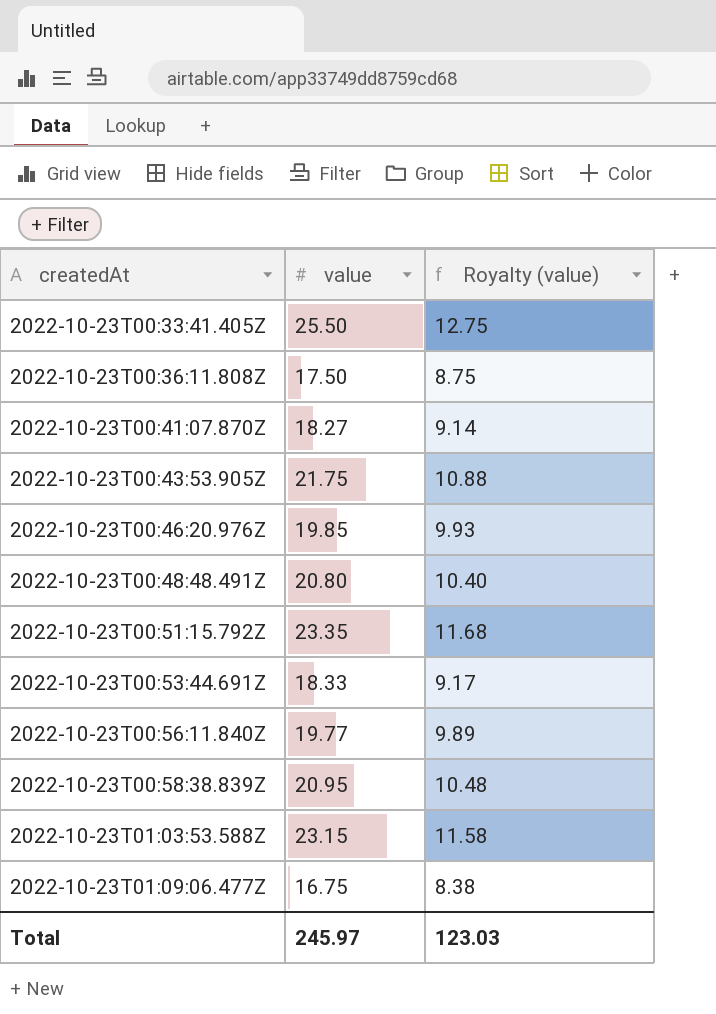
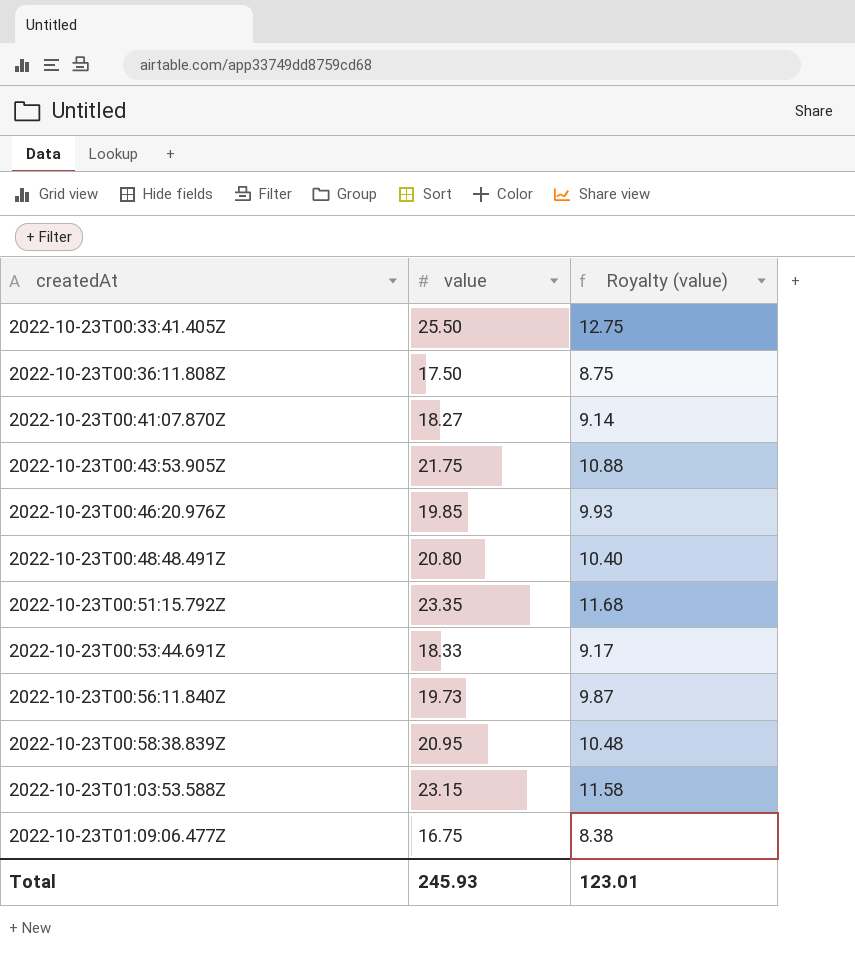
2022-10-23T00:56:11.840Z | value: 19.77 -> 19.73
2022-10-23T00:56:11.840Z | Royalty (value): 9.89 -> 9.87
Total | value: 245.97 -> 245.93
Total | Royalty (value): 123.03 -> 123.01

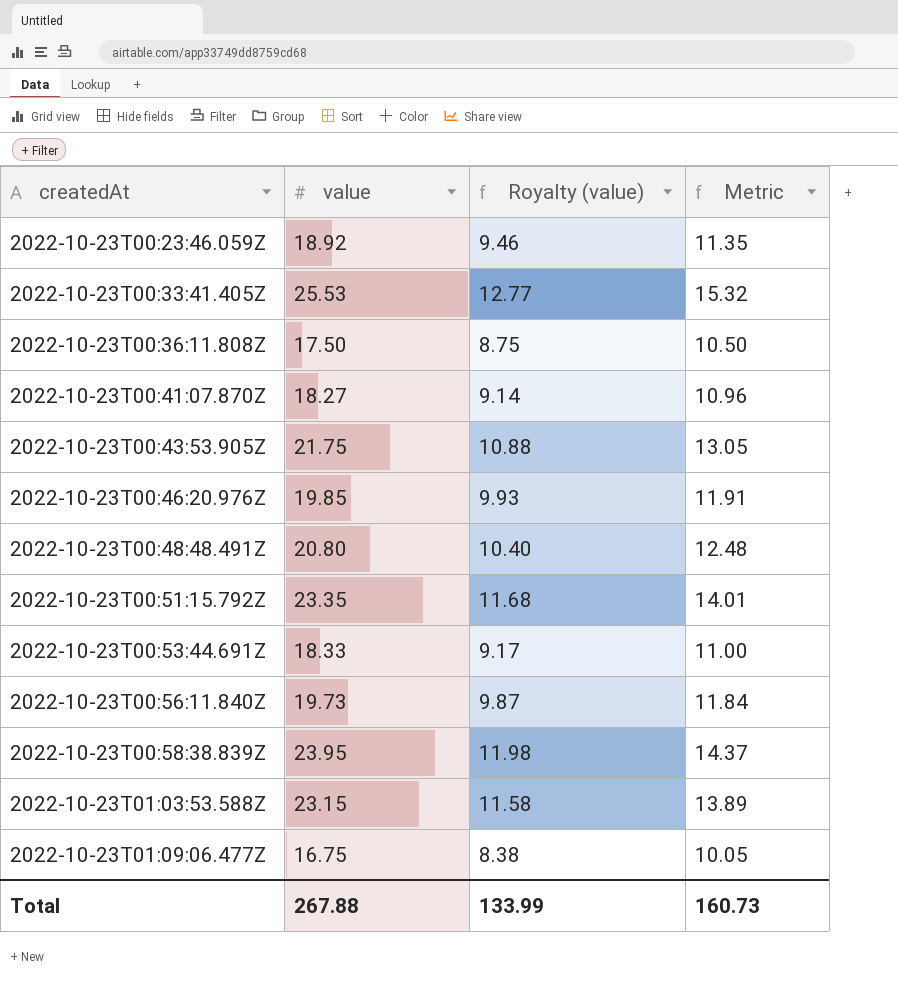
column Metric | formula: none -> [value] * 0.6
row 2022-10-23T00:23:46.059Z: none -> 18.92 | 9.46 | 11.35
2022-10-23T00:33:41.405Z | value: 25.50 -> 25.53
2022-10-23T00:33:41.405Z | Royalty (value): 12.75 -> 12.77
2022-10-23T00:58:38.839Z | value: 20.95 -> 23.95
2022-10-23T00:58:38.839Z | Royalty (value): 10.48 -> 11.98
Total | value: 245.93 -> 267.88
Total | Royalty (value): 123.01 -> 133.99

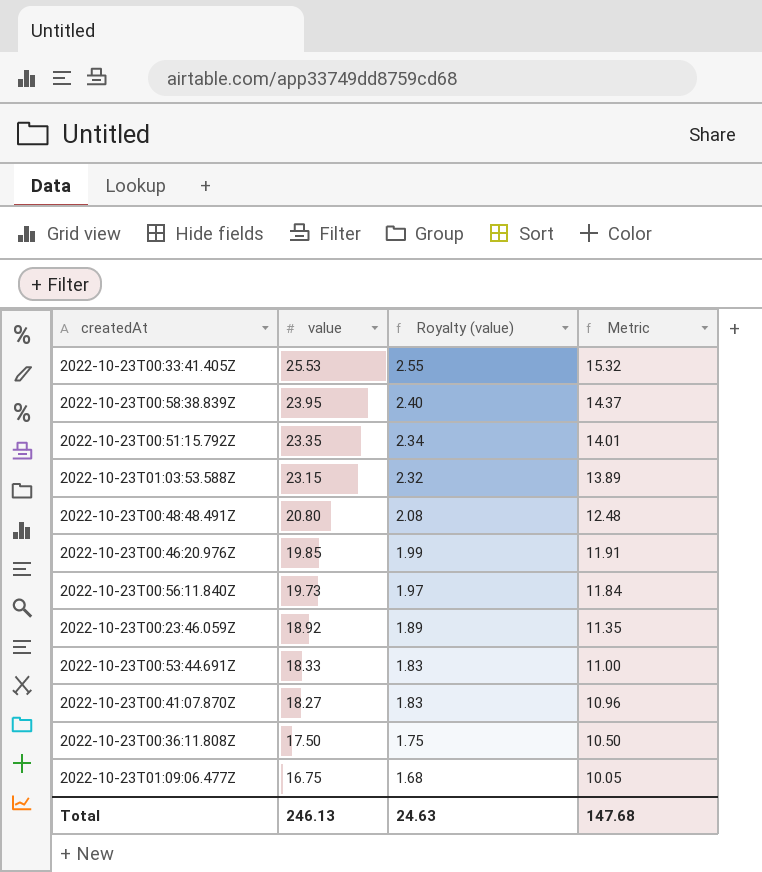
row order: createdAt ascending -> value descending
column Royalty (value) | formula: [value] * 0.5 -> [value] * 0.1
row 2022-10-23T00:43:53.905Z: 21.75 | 10.88 | 13.05 -> none
Total | value: 267.88 -> 246.13
Total | Royalty (value): 133.99 -> 24.63
Total | Metric: 160.73 -> 147.68

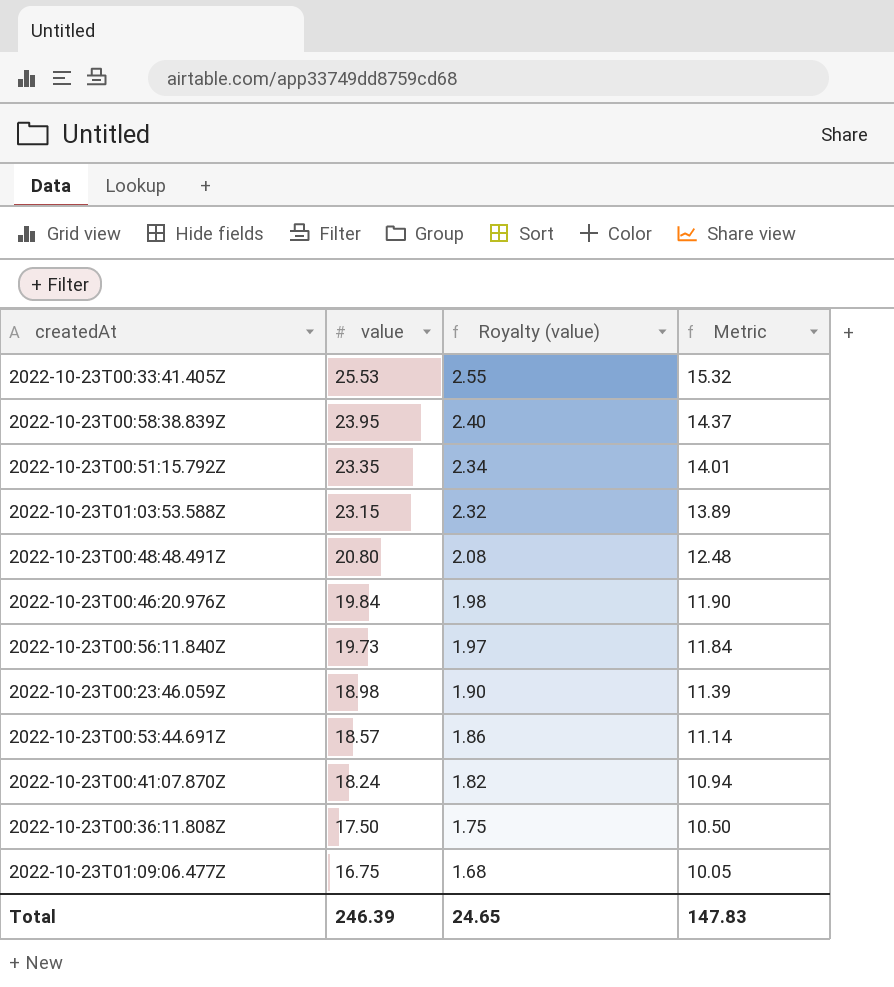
2022-10-23T00:46:20.976Z | value: 19.85 -> 19.84
2022-10-23T00:46:20.976Z | Royalty (value): 1.99 -> 1.98
2022-10-23T00:46:20.976Z | Metric: 11.91 -> 11.90
2022-10-23T00:23:46.059Z | value: 18.92 -> 18.98
2022-10-23T00:23:46.059Z | Royalty (value): 1.89 -> 1.90
2022-10-23T00:23:46.059Z | Metric: 11.35 -> 11.39
2022-10-23T00:53:44.691Z | value: 18.33 -> 18.57
2022-10-23T00:53:44.691Z | Royalty (value): 1.83 -> 1.86
2022-10-23T00:53:44.691Z | Metric: 11.00 -> 11.14
2022-10-23T00:41:07.870Z | value: 18.27 -> 18.24
2022-10-23T00:41:07.870Z | Royalty (value): 1.83 -> 1.82
2022-10-23T00:41:07.870Z | Metric: 10.96 -> 10.94
Total | value: 246.13 -> 246.39
Total | Royalty (value): 24.63 -> 24.65
Total | Metric: 147.68 -> 147.83

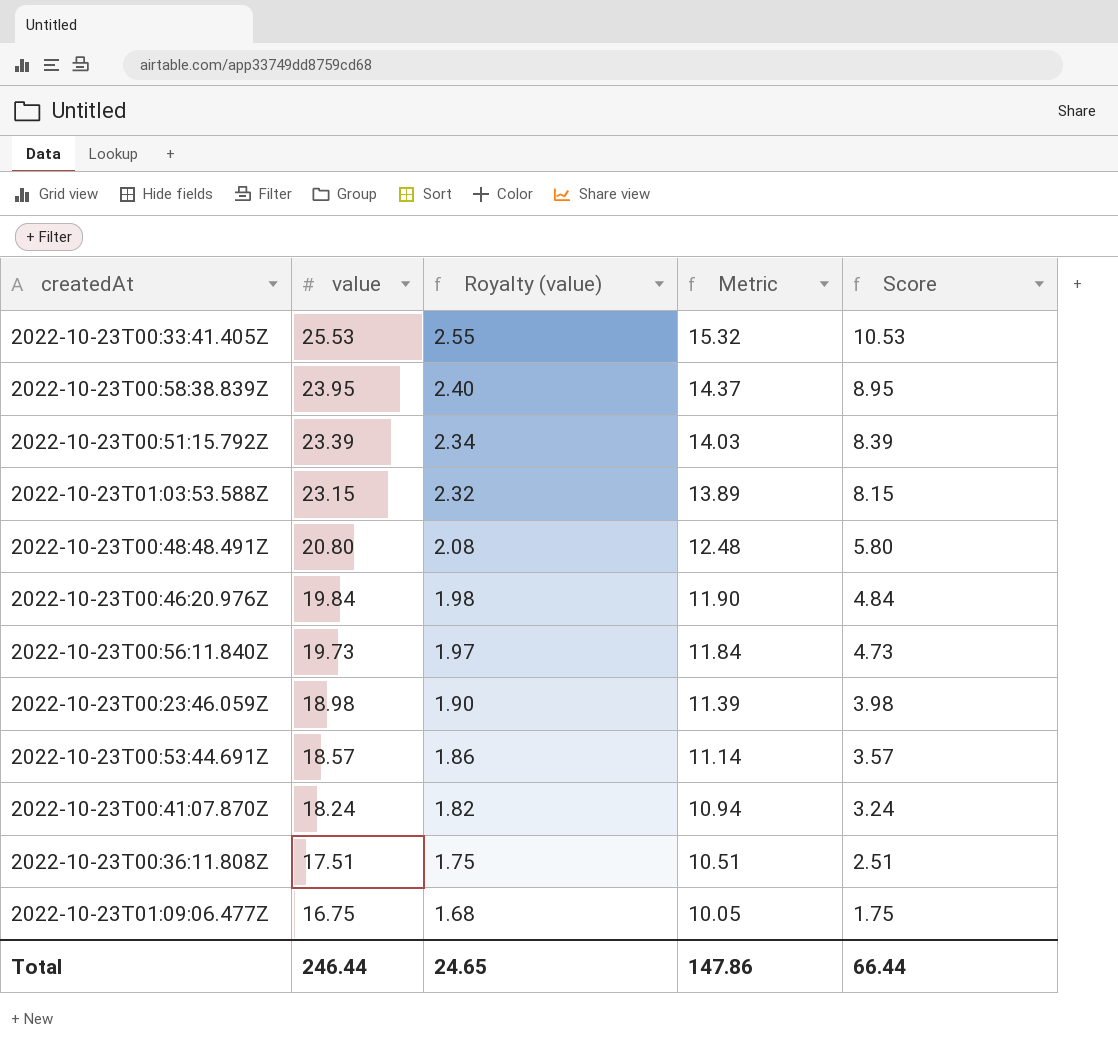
column Score | formula: none -> [value] - 15
2022-10-23T00:51:15.792Z | value: 23.35 -> 23.39
2022-10-23T00:51:15.792Z | Metric: 14.01 -> 14.03
2022-10-23T00:36:11.808Z | value: 17.50 -> 17.51
2022-10-23T00:36:11.808Z | Metric: 10.50 -> 10.51
Total | value: 246.39 -> 246.44
Total | Metric: 147.83 -> 147.86

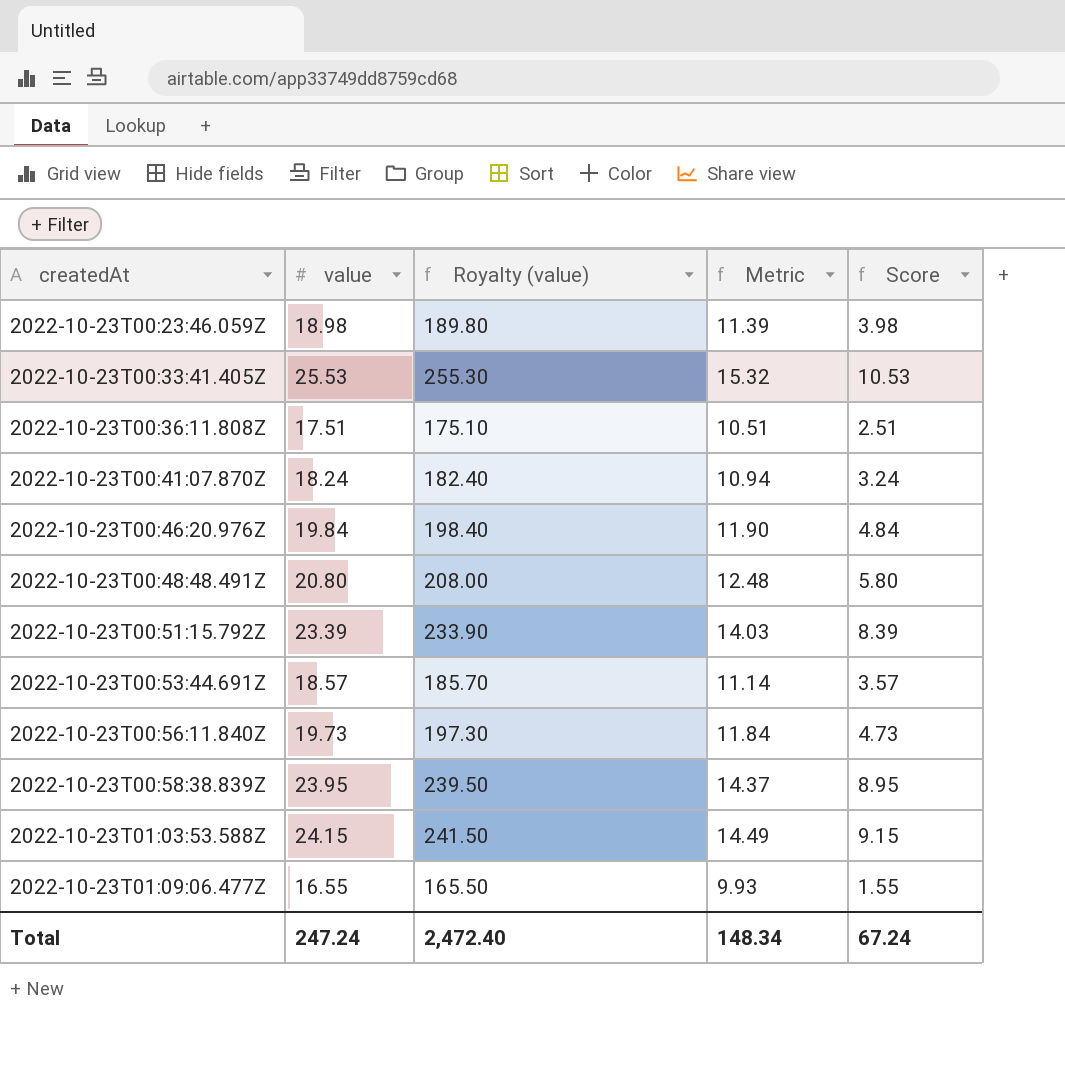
row order: value descending -> createdAt ascending
column Royalty (value) | formula: [value] * 0.1 -> [value] * 10
2022-10-23T01:03:53.588Z | value: 23.15 -> 24.15
2022-10-23T01:03:53.588Z | Metric: 13.89 -> 14.49
2022-10-23T01:03:53.588Z | Score: 8.15 -> 9.15
2022-10-23T01:09:06.477Z | value: 16.75 -> 16.55
2022-10-23T01:09:06.477Z | Metric: 10.05 -> 9.93
2022-10-23T01:09:06.477Z | Score: 1.75 -> 1.55
Total | value: 246.44 -> 247.24
Total | Royalty (value): 24.65 -> 2,472.40
Total | Metric: 147.86 -> 148.34
Total | Score: 66.44 -> 67.24

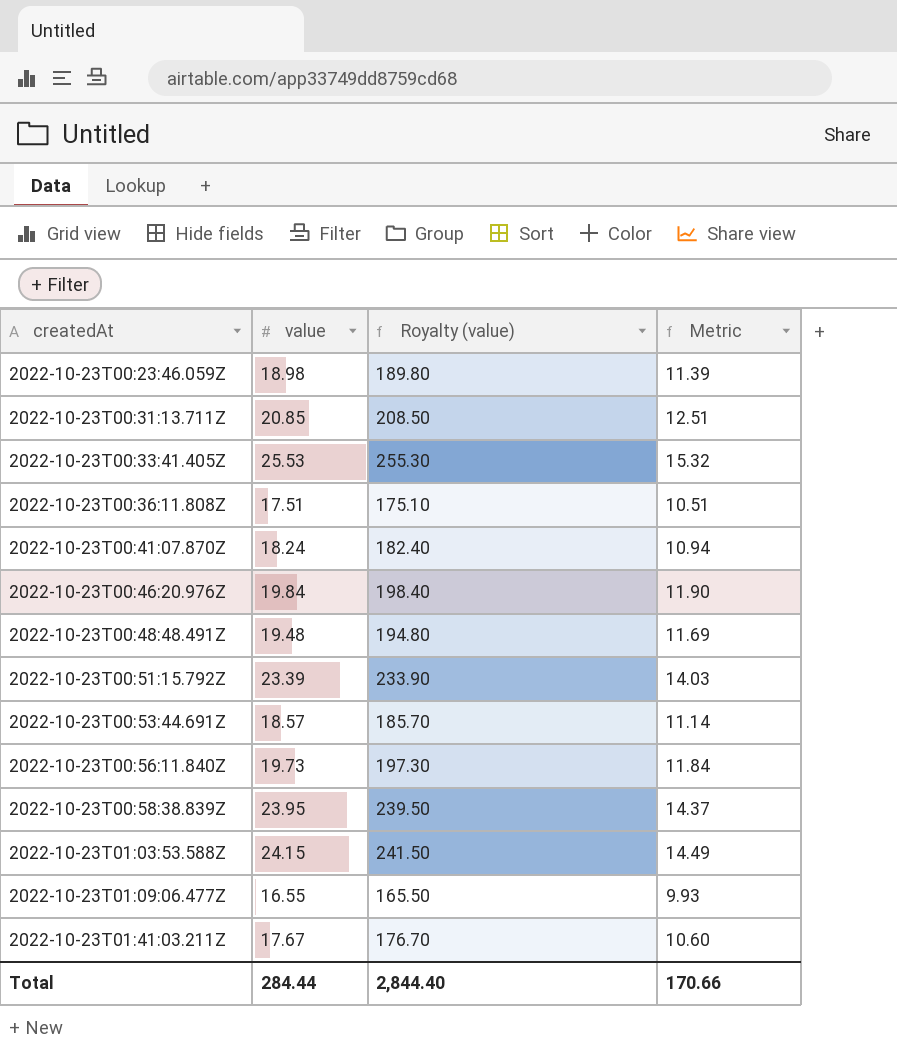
column Score | formula: [value] - 15 -> none
row 2022-10-23T00:31:13.711Z: none -> 20.85 | 208.50 | 12.51
2022-10-23T00:48:48.491Z | value: 20.80 -> 19.48
2022-10-23T00:48:48.491Z | Royalty (value): 208.00 -> 194.80
2022-10-23T00:48:48.491Z | Metric: 12.48 -> 11.69
row 2022-10-23T01:41:03.211Z: none -> 17.67 | 176.70 | 10.60
Total | value: 247.24 -> 284.44
Total | Royalty (value): 2,472.40 -> 2,844.40
Total | Metric: 148.34 -> 170.66

